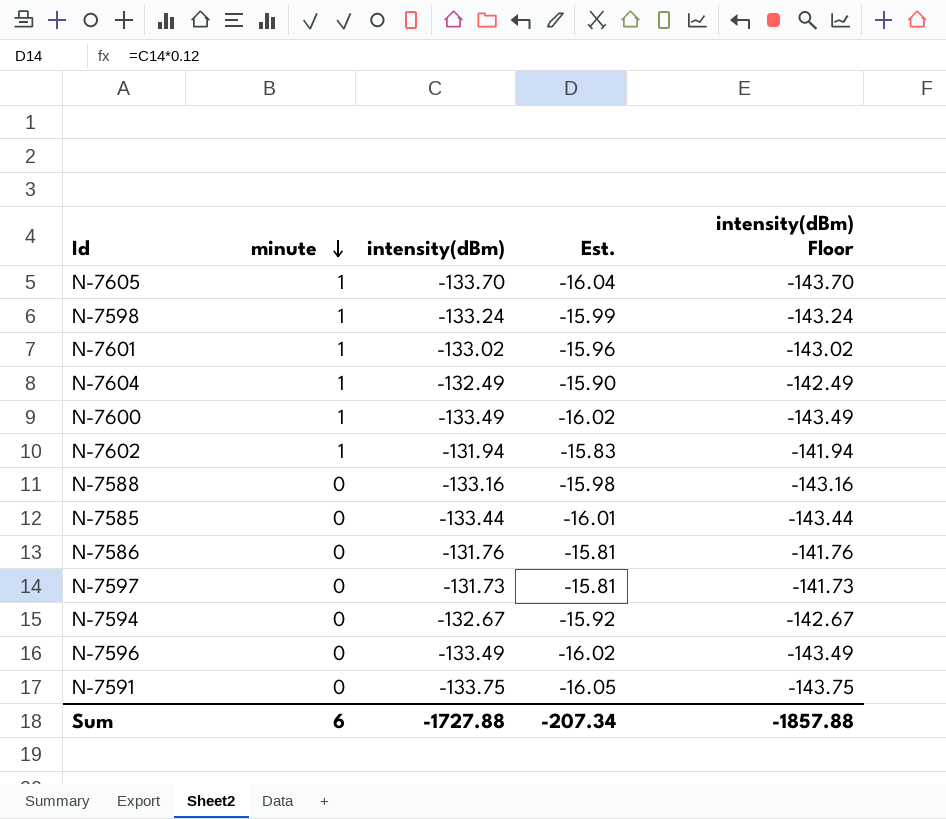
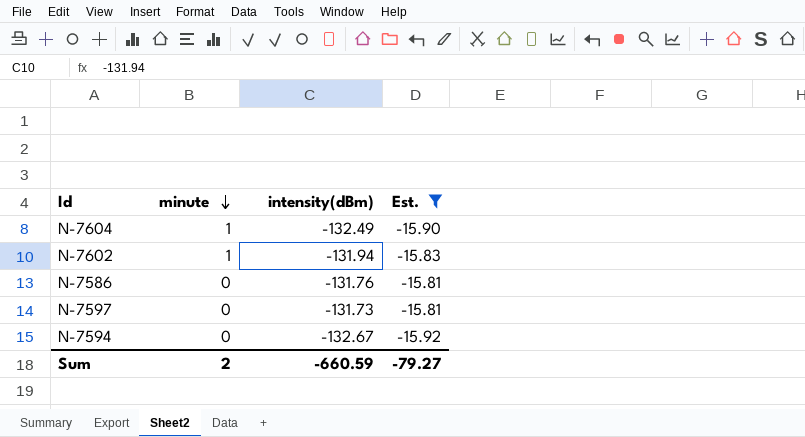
filter: none -> Est. >= -15.92
column intensity(dBm) Floor | formula: [intensity(dBm)] - 10 -> none
Sum | minute: 6 -> 2
Sum | intensity(dBm): -1727.88 -> -660.59
Sum | Est.: -207.34 -> -79.27

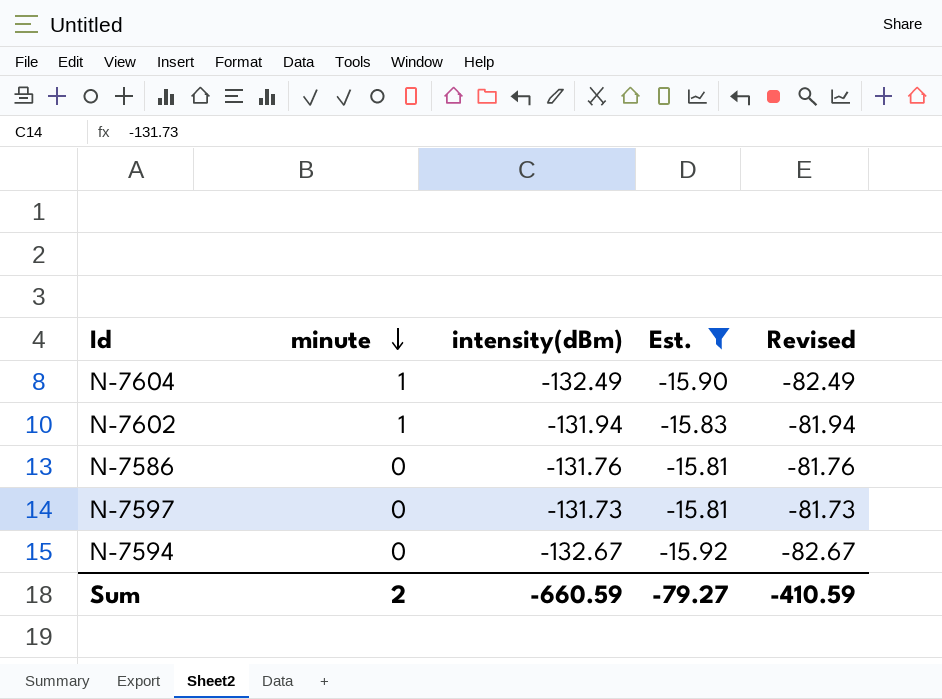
column Revised | formula: none -> [intensity(dBm)] + 50

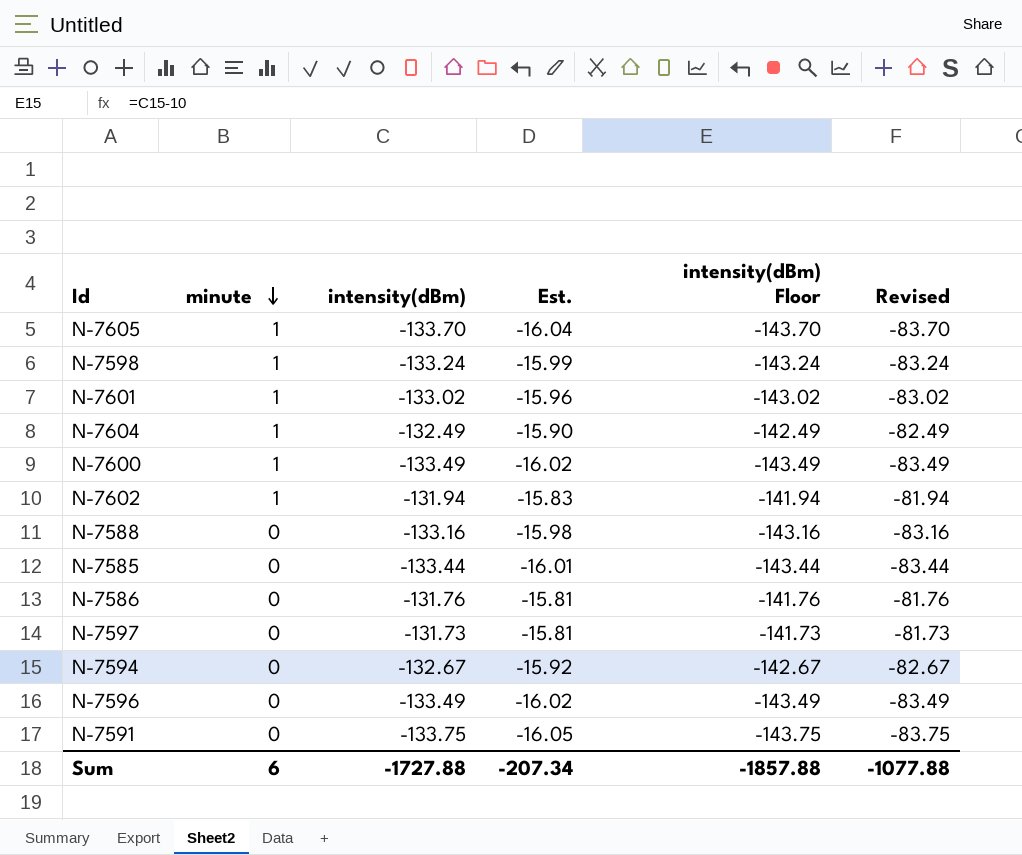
filter: Est. >= -15.92 -> none
column intensity(dBm) Floor | formula: none -> [intensity(dBm)] - 10
Sum | minute: 2 -> 6
Sum | intensity(dBm): -660.59 -> -1727.88
Sum | Est.: -79.27 -> -207.34
Sum | Revised: -410.59 -> -1077.88

